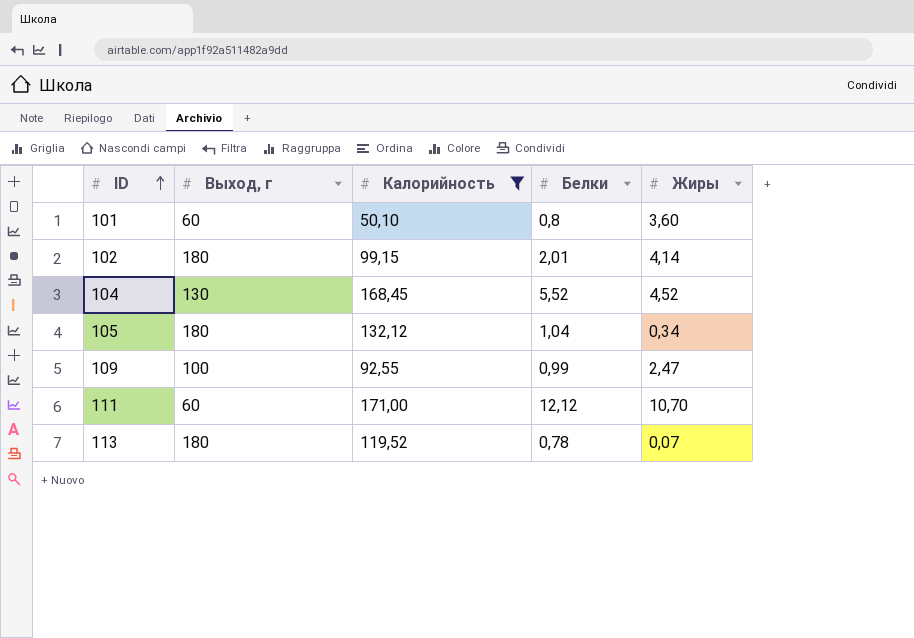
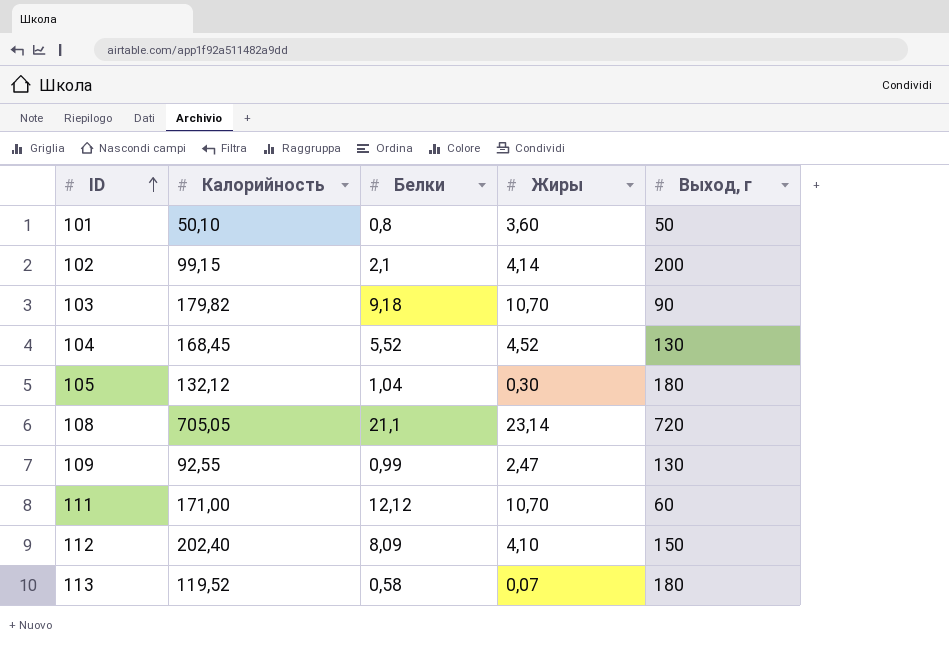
filter: Калорийность <= 171,00 -> none
column Выход, г | position: 2 -> 5
101 | Выход, г: 60 -> 50
102 | Белки: 2,01 -> 2,1
102 | Выход, г: 180 -> 200
105 | Жиры: 0,34 -> 0,30
109 | Выход, г: 100 -> 130
113 | Белки: 0,78 -> 0,58

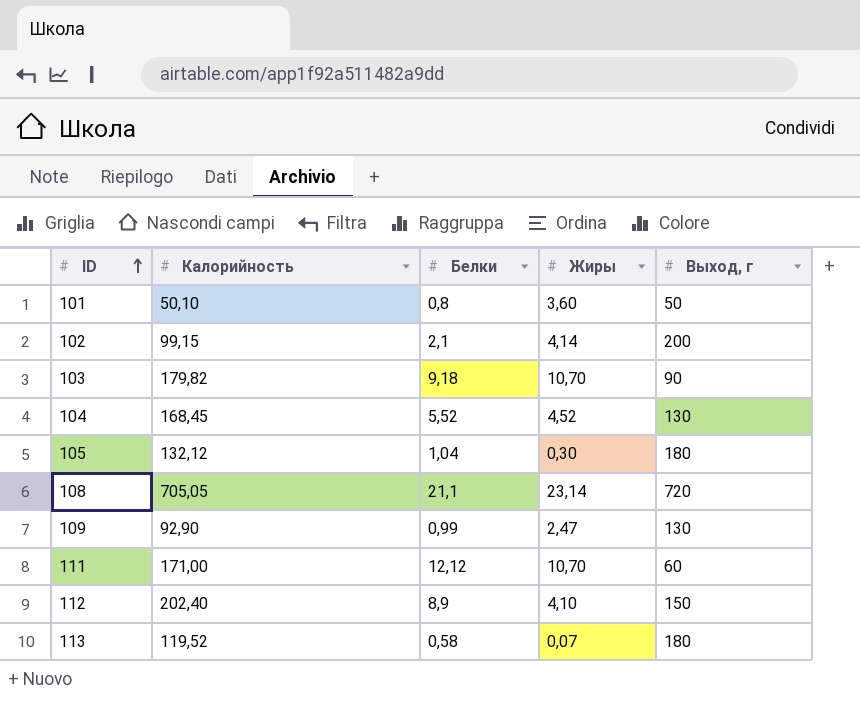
109 | Калорийность: 92,55 -> 92,90
112 | Белки: 8,09 -> 8,9

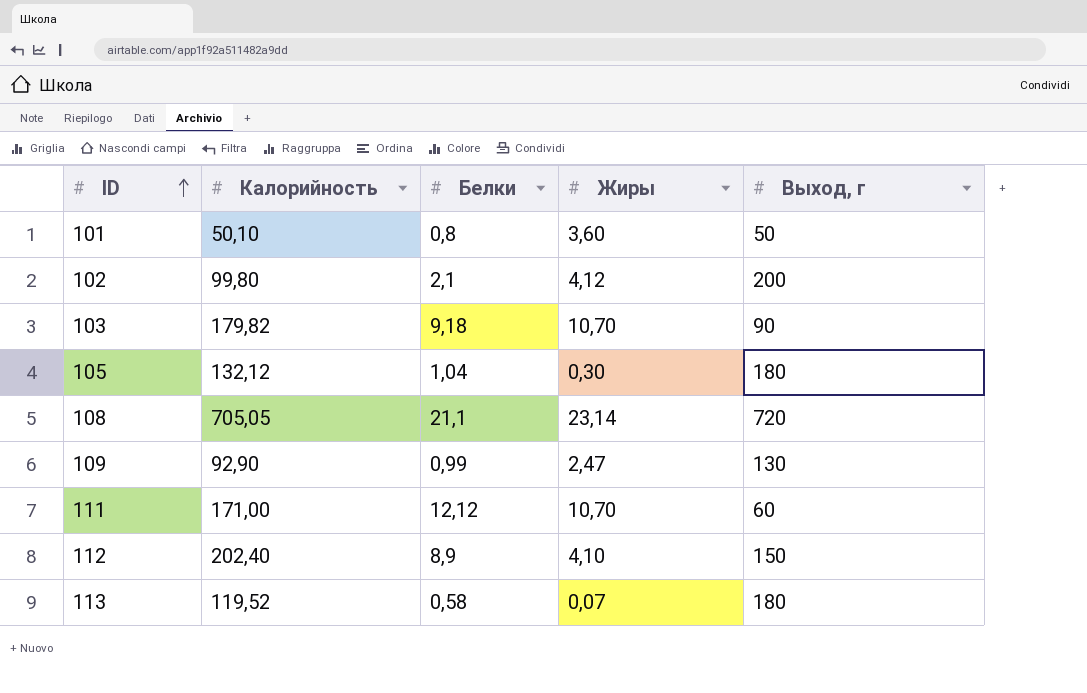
row 104: 168,45 | 5,52 | 4,52 | 130 -> none
102 | Калорийность: 99,15 -> 99,80
102 | Жиры: 4,14 -> 4,12

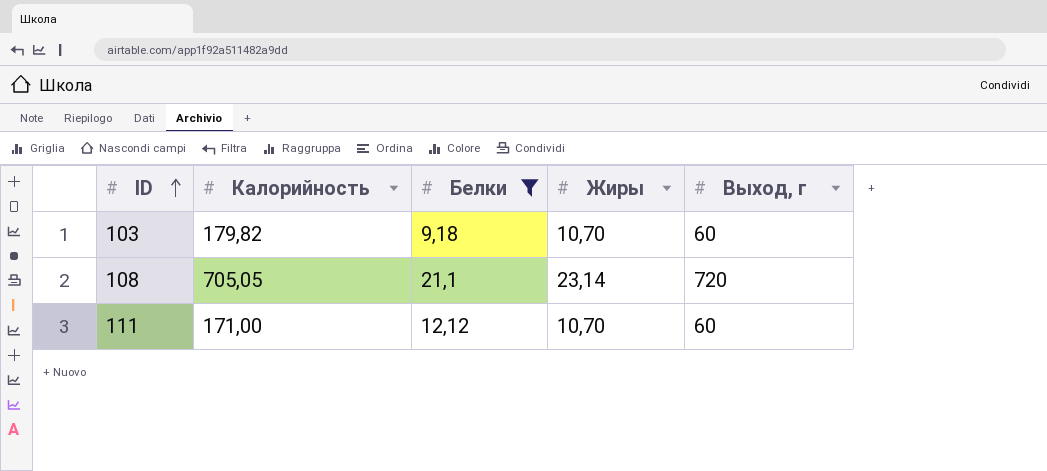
filter: none -> Белки >= 9,18
103 | Выход, г: 90 -> 60

